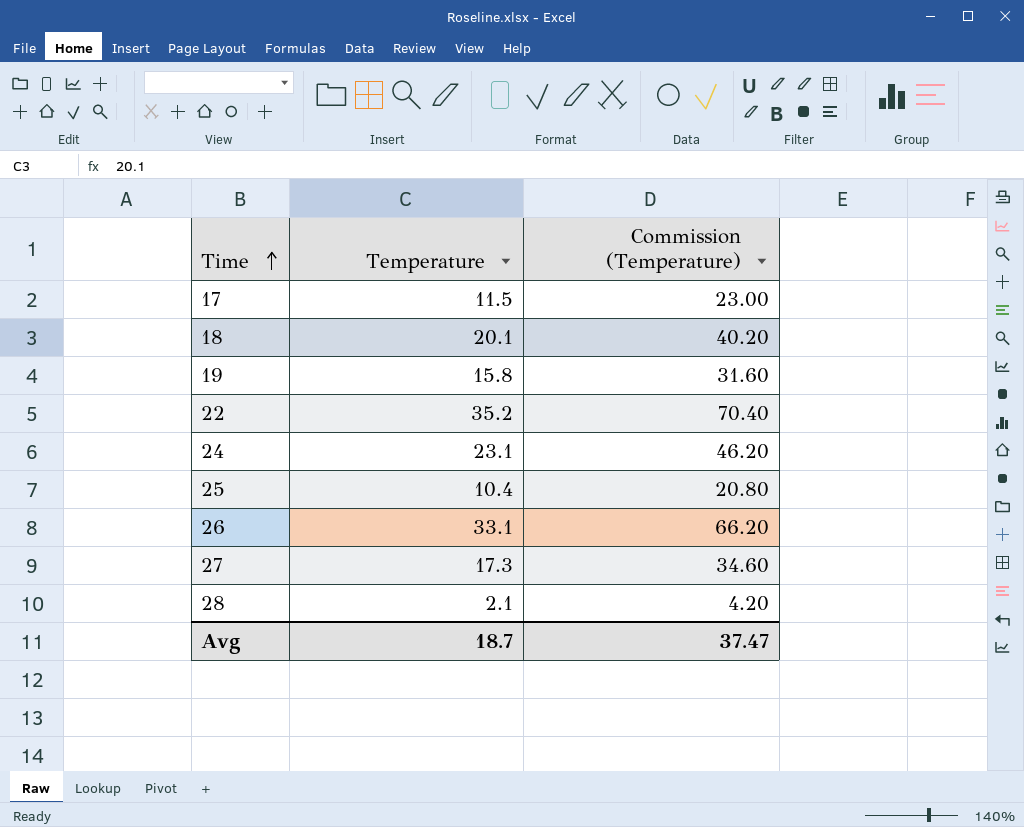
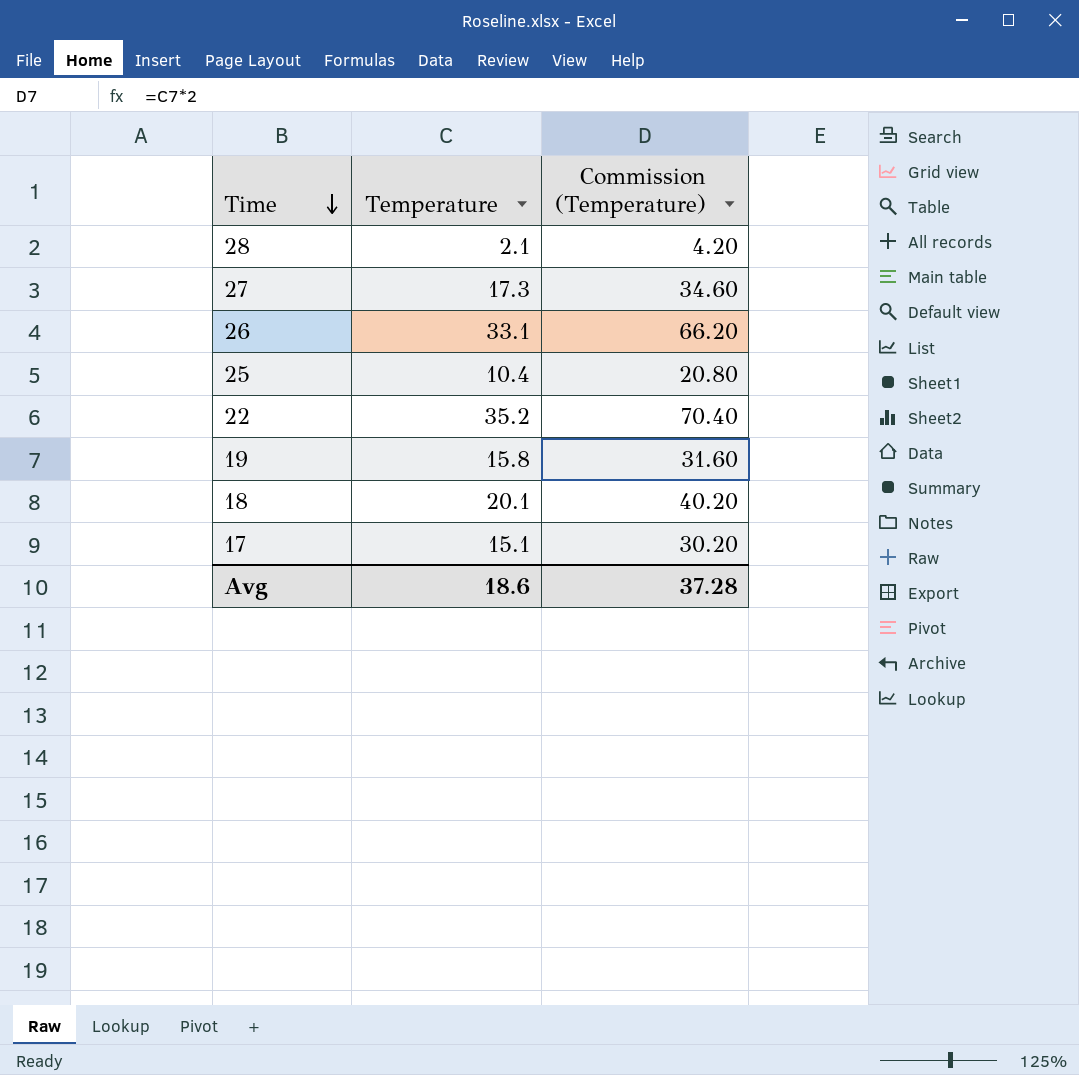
row order: Time ascending -> Time descending
row 24: 23.1 | 46.20 -> none
17 | Temperature: 11.5 -> 15.1
17 | Commission (Temperature): 23.00 -> 30.20
Avg | Temperature: 18.7 -> 18.6
Avg | Commission (Temperature): 37.47 -> 37.28

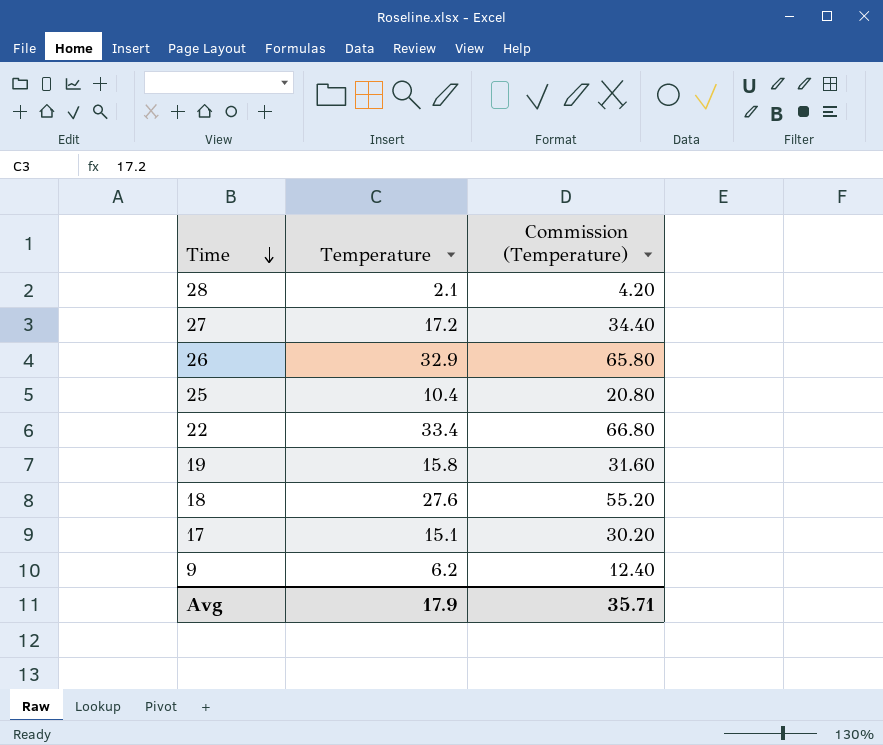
27 | Temperature: 17.3 -> 17.2
27 | Commission (Temperature): 34.60 -> 34.40
26 | Temperature: 33.1 -> 32.9
26 | Commission (Temperature): 66.20 -> 65.80
22 | Temperature: 35.2 -> 33.4
22 | Commission (Temperature): 70.40 -> 66.80
18 | Temperature: 20.1 -> 27.6
18 | Commission (Temperature): 40.20 -> 55.20
row 9: none -> 6.2 | 12.40
Avg | Temperature: 18.6 -> 17.9
Avg | Commission (Temperature): 37.28 -> 35.71

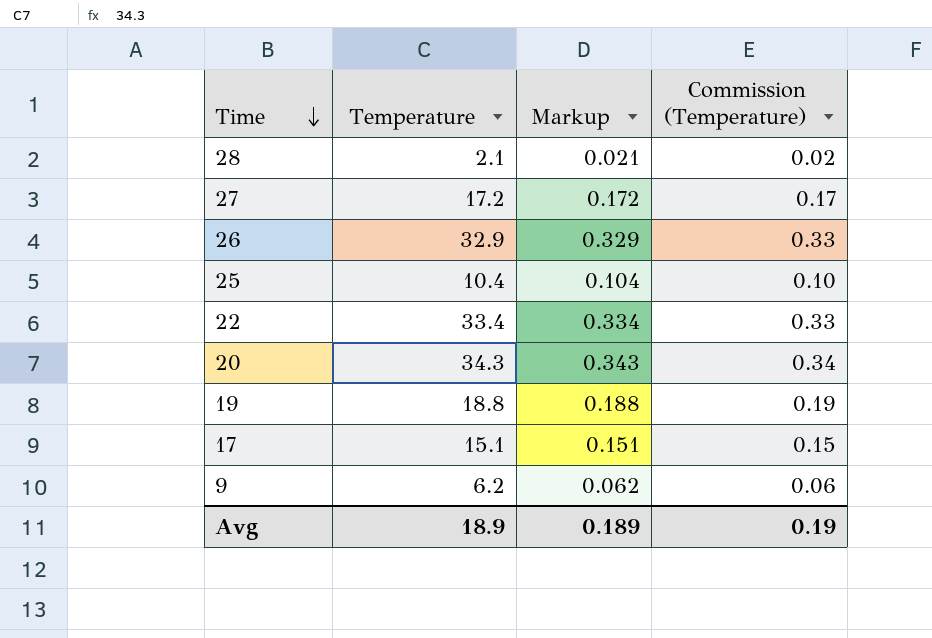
column Markup | formula: none -> [Temperature] * 0.01
column Commission (Temperature) | formula: [Temperature] * 2 -> [Temperature] * 0.01
row 18: 27.6 | 55.20 -> none
row 20: none -> 34.3 | 0.343 | 0.34
19 | Temperature: 15.8 -> 18.8
Avg | Temperature: 17.9 -> 18.9
Avg | Commission (Temperature): 35.71 -> 0.19

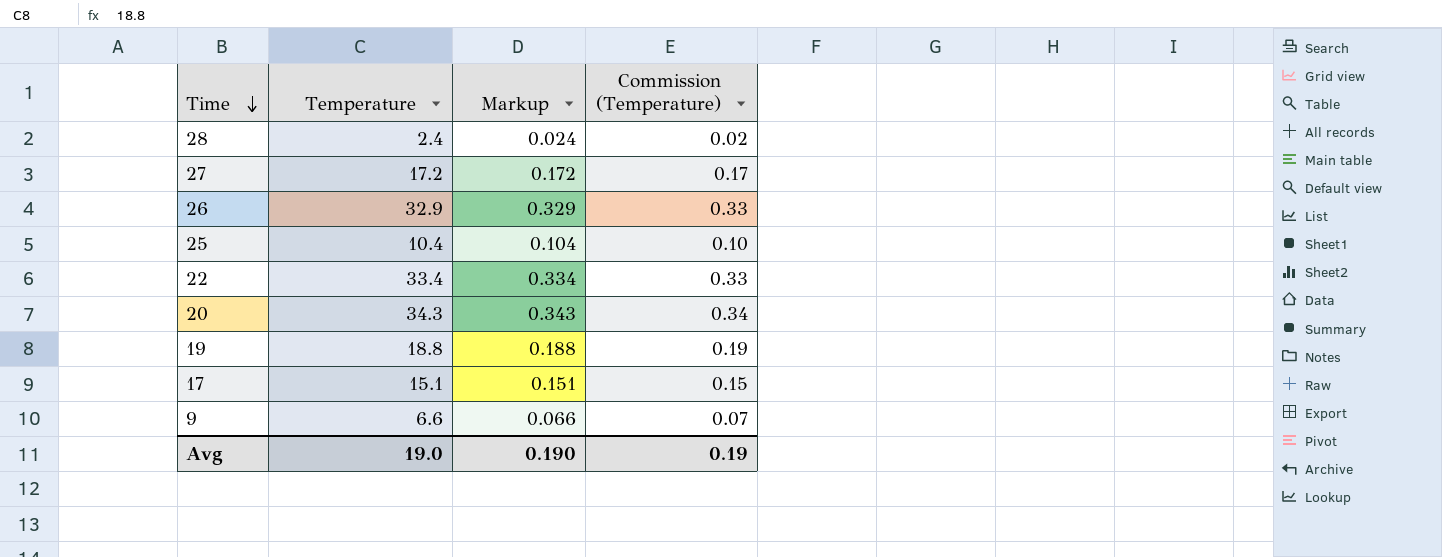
28 | Temperature: 2.1 -> 2.4
28 | Markup: 0.021 -> 0.024
9 | Temperature: 6.2 -> 6.6
9 | Markup: 0.062 -> 0.066
9 | Commission (Temperature): 0.06 -> 0.07
Avg | Temperature: 18.9 -> 19.0
Avg | Markup: 0.189 -> 0.190

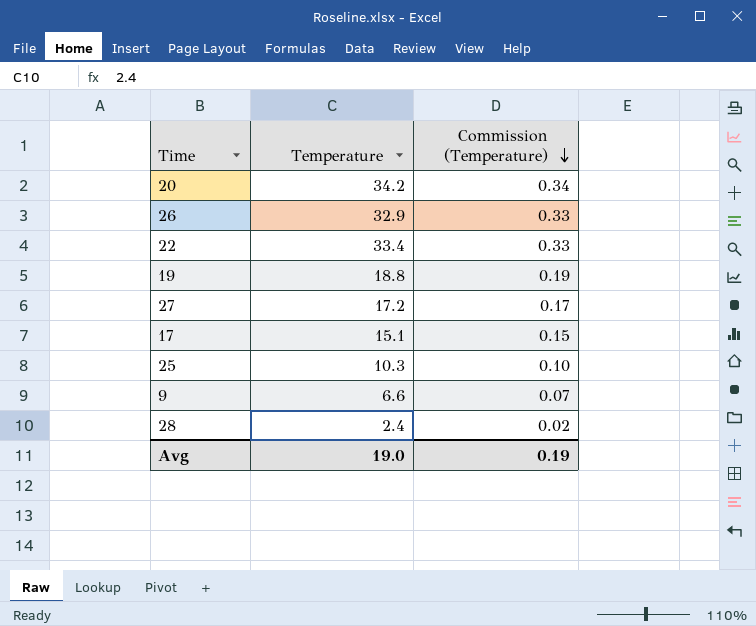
row order: Time descending -> Commission (Temperature) descending
column Markup | formula: [Temperature] * 0.01 -> none
20 | Temperature: 34.3 -> 34.2
25 | Temperature: 10.4 -> 10.3

